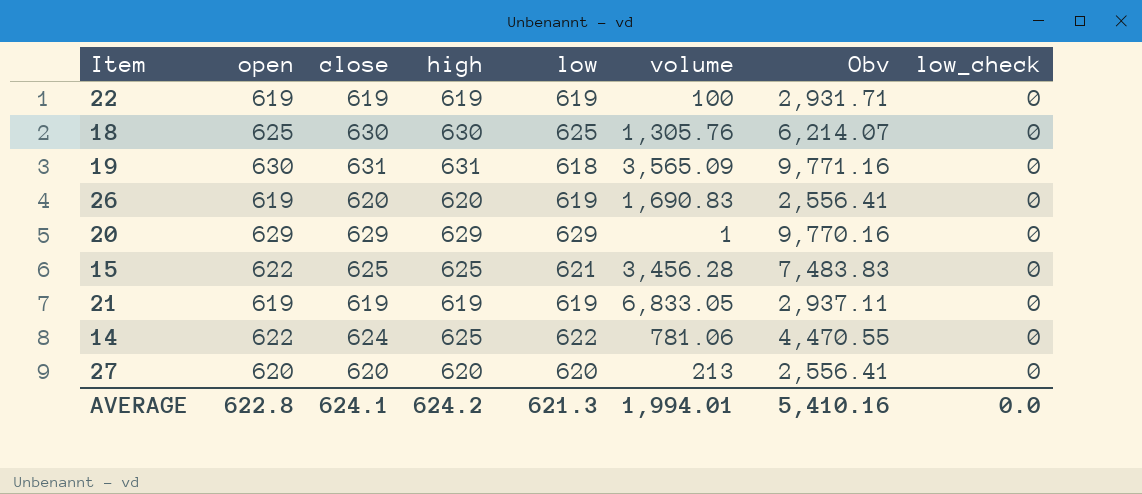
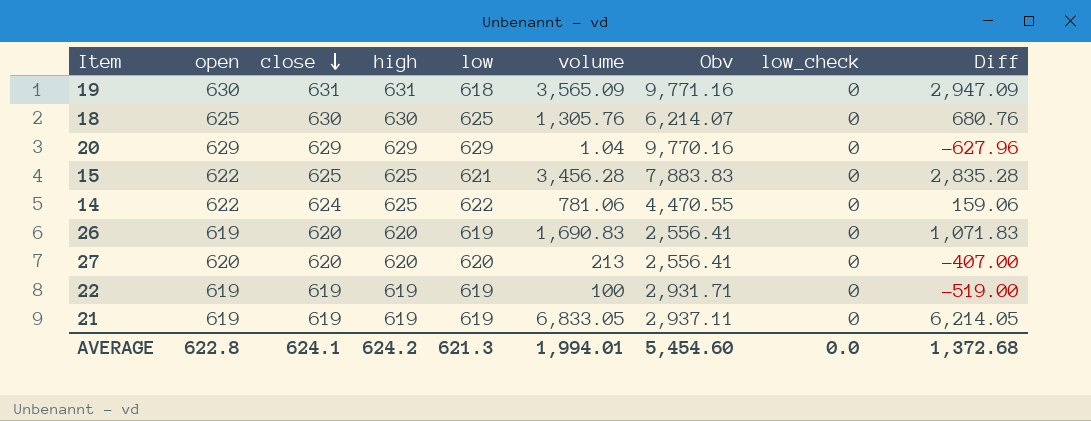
row order: none -> close descending
column Diff | formula: none -> [volume] - [low]
20 | volume: 1 -> 1.04
15 | Obv: 7,483.83 -> 7,883.83
AVERAGE | Obv: 5,410.16 -> 5,454.60

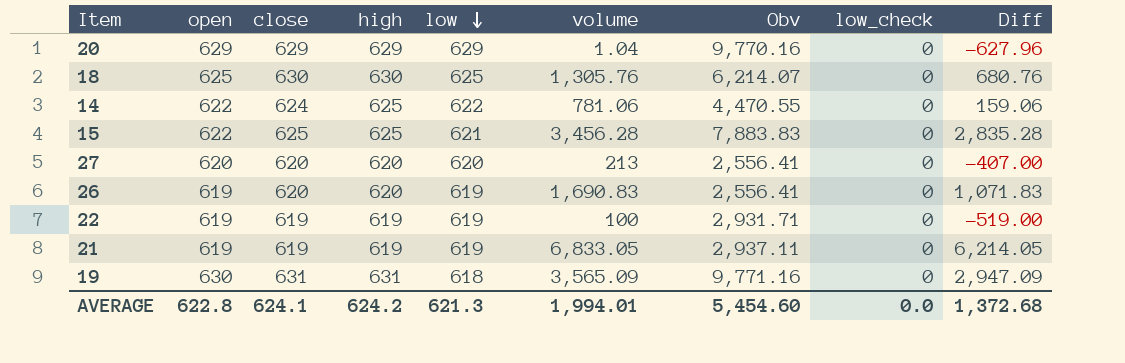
row order: close descending -> low descending

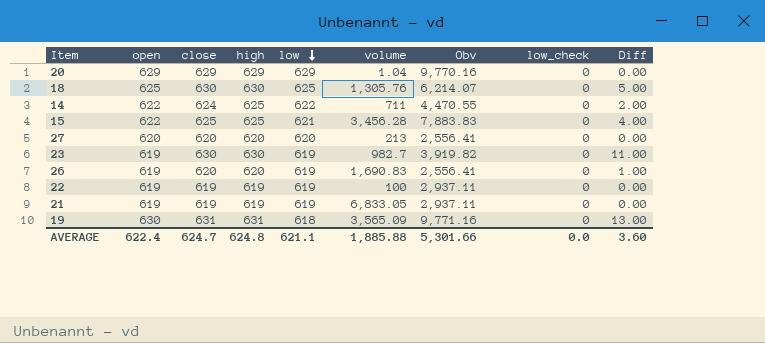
column Diff | formula: [volume] - [low] -> [close] - [low]
14 | volume: 781.06 -> 711
row 23: none -> 619 | 630 | 630 | 619 | 982.7 | 3,919.82 | 0 | 11.00
22 | Obv: 2,931.71 -> 2,937.11
AVERAGE | open: 622.8 -> 622.4
AVERAGE | close: 624.1 -> 624.7
AVERAGE | high: 624.2 -> 624.8
AVERAGE | low: 621.3 -> 621.1
AVERAGE | volume: 1,994.01 -> 1,885.88
AVERAGE | Obv: 5,454.60 -> 5,301.66
AVERAGE | Diff: 1,372.68 -> 3.60

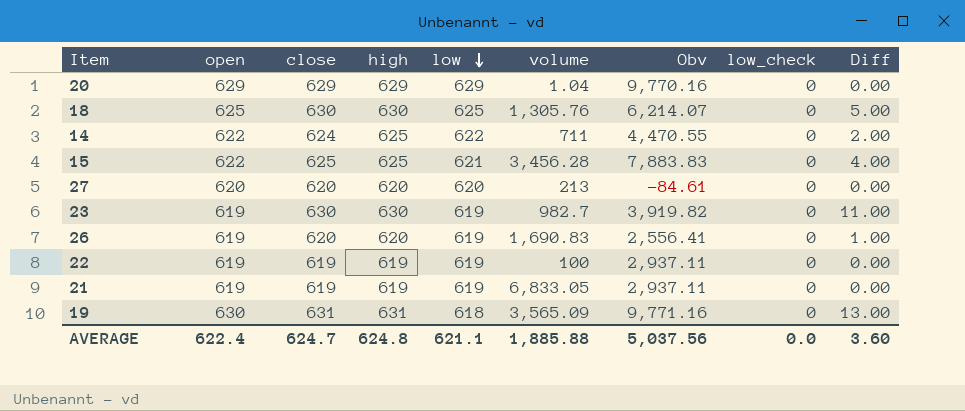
27 | Obv: 2,556.41 -> -84.61
AVERAGE | Obv: 5,301.66 -> 5,037.56

